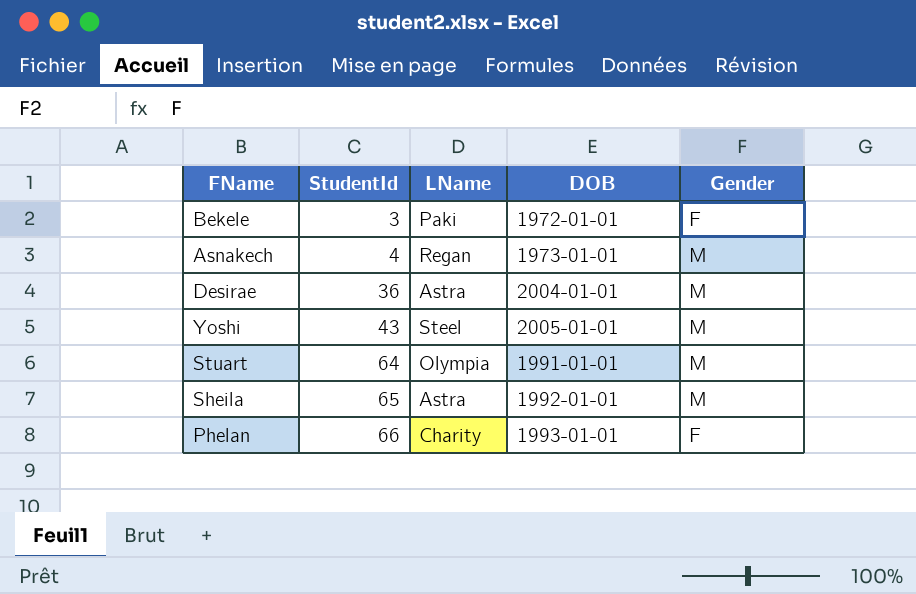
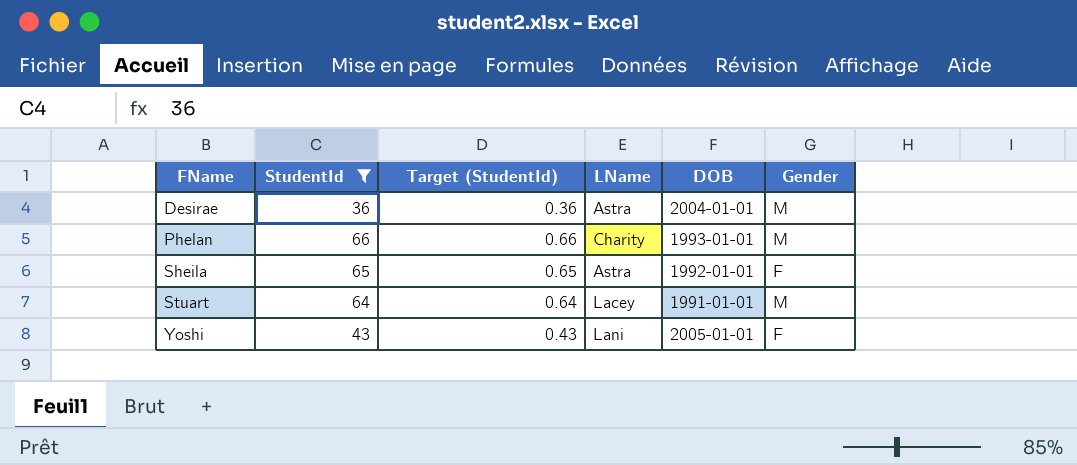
filter: none -> StudentId >= 36
row order: StudentId ascending -> FName ascending
column Target (StudentId) | formula: none -> [StudentId] * 0.01
Phelan | Gender: F -> M
Sheila | Gender: M -> F
Stuart | LName: Olympia -> Lacey
Yoshi | LName: Steel -> Lani
Yoshi | Gender: M -> F

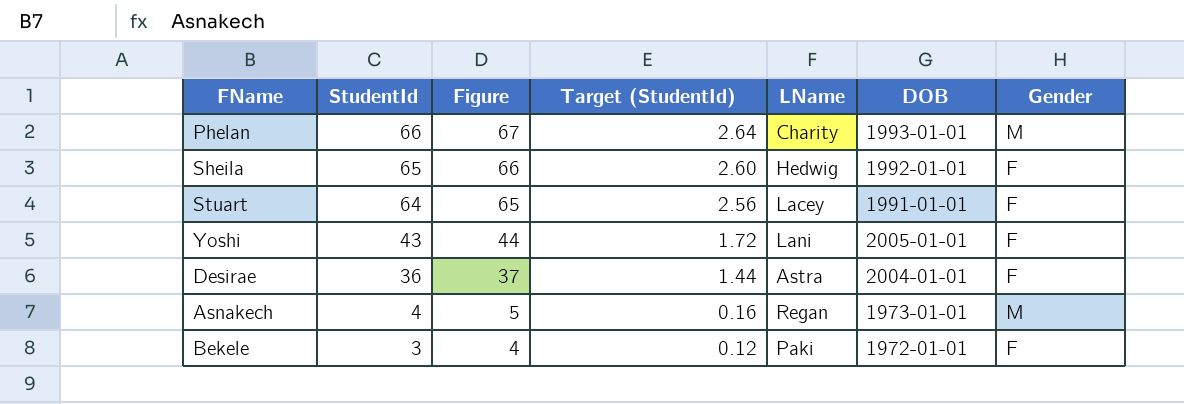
filter: StudentId >= 36 -> none
row order: FName ascending -> StudentId descending
column Figure | formula: none -> [StudentId] + 1
column Target (StudentId) | formula: [StudentId] * 0.01 -> [StudentId] * 0.04
Sheila | LName: Astra -> Hedwig
Stuart | Gender: M -> F
Desirae | Gender: M -> F

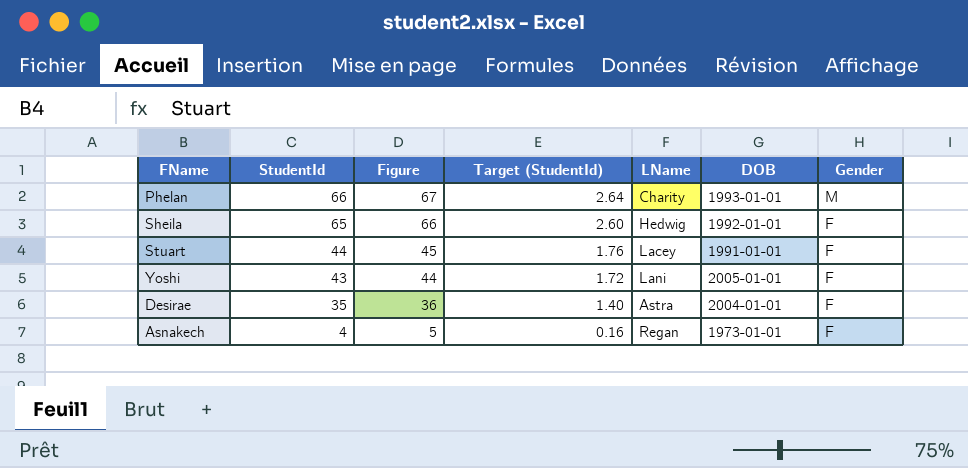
row Bekele: 3 | 4 | 0.12 | Paki | 1972-01-01 | F -> none
Stuart | StudentId: 64 -> 44
Stuart | Figure: 65 -> 45
Stuart | Target (StudentId): 2.56 -> 1.76
Desirae | StudentId: 36 -> 35
Desirae | Figure: 37 -> 36
Desirae | Target (StudentId): 1.44 -> 1.40
Asnakech | Gender: M -> F

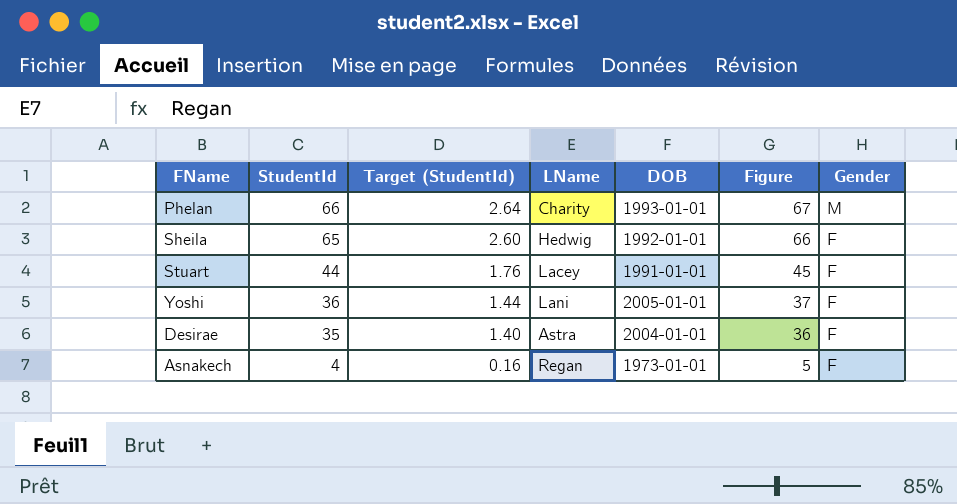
column Figure | position: 3 -> 6
Yoshi | StudentId: 43 -> 36
Yoshi | Target (StudentId): 1.72 -> 1.44
Yoshi | Figure: 44 -> 37

